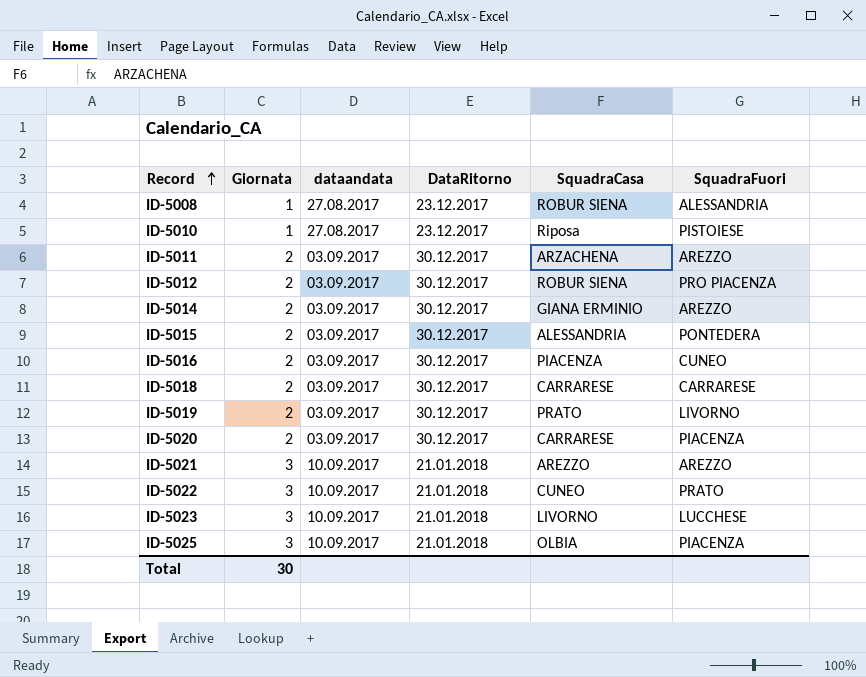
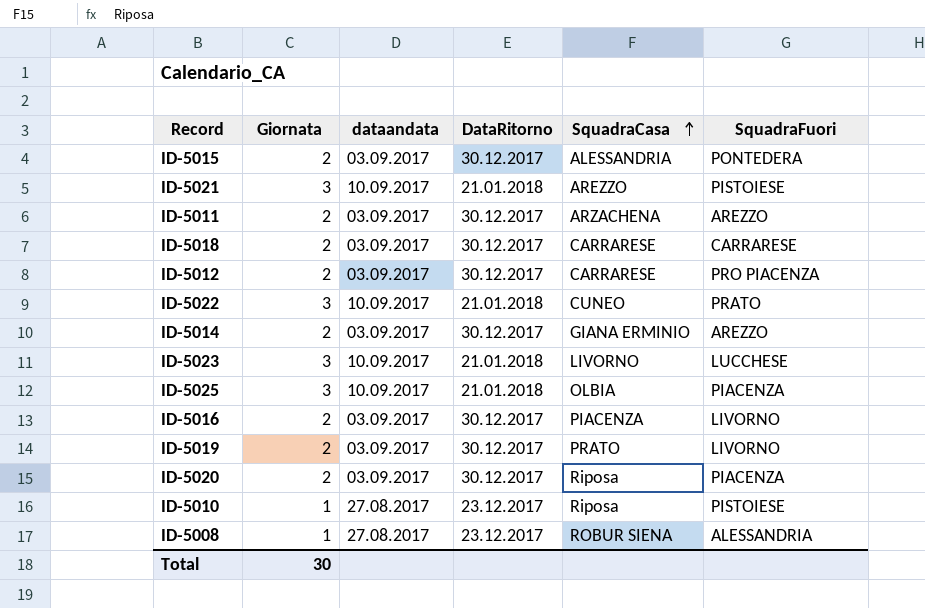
row order: Record ascending -> SquadraCasa ascending
ID-5021 | SquadraFuori: AREZZO -> PISTOIESE
ID-5012 | SquadraCasa: ROBUR SIENA -> CARRARESE
ID-5016 | SquadraFuori: CUNEO -> LIVORNO
ID-5020 | SquadraCasa: CARRARESE -> Riposa

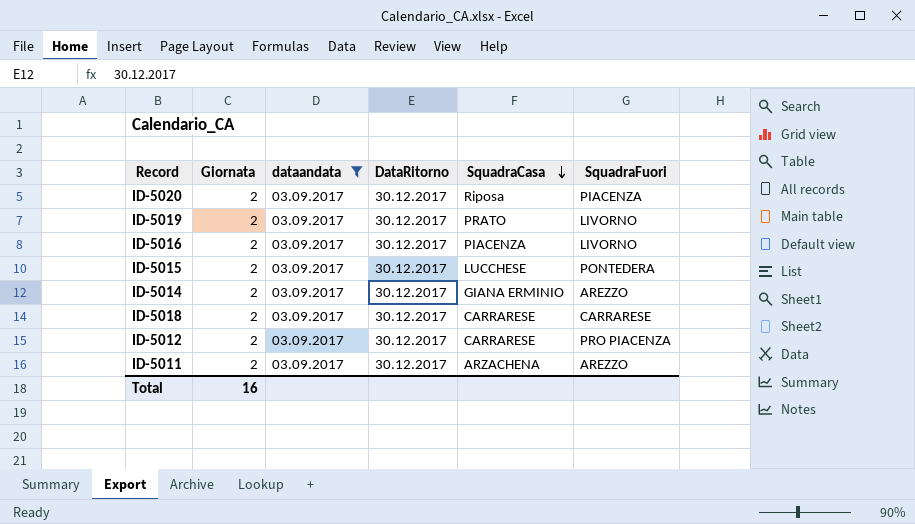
filter: none -> dataandata = 03.09.2017
row order: SquadraCasa ascending -> SquadraCasa descending
ID-5015 | SquadraCasa: ALESSANDRIA -> LUCCHESE
Total | Giornata: 30 -> 16

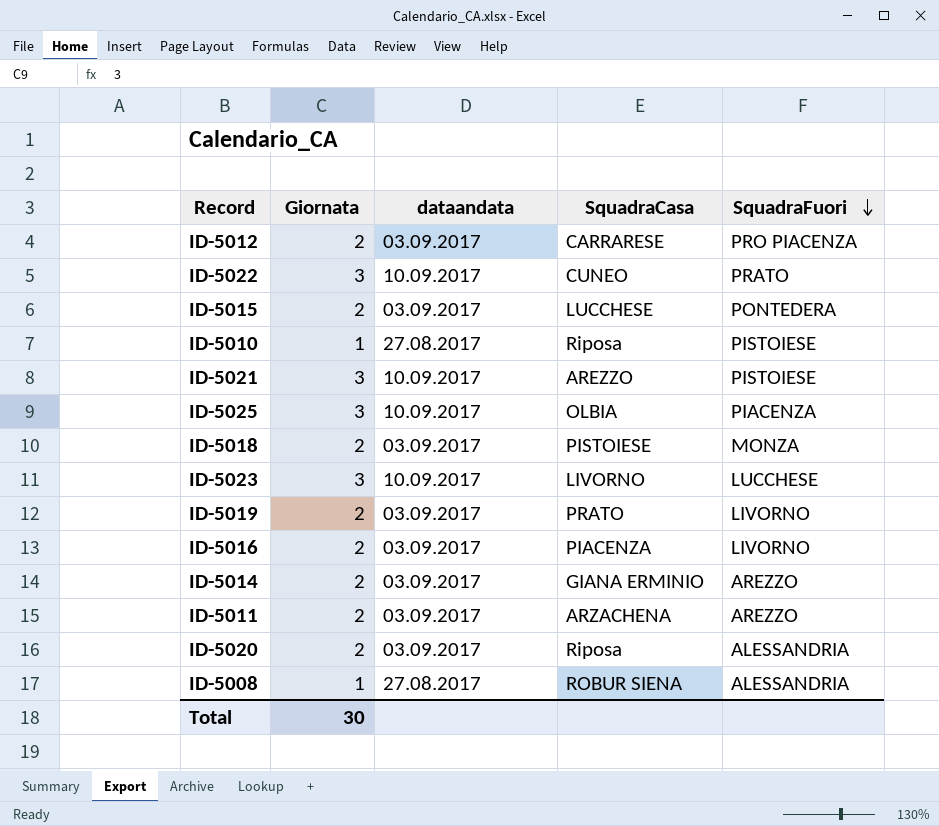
filter: dataandata = 03.09.2017 -> none
row order: SquadraCasa descending -> SquadraFuori descending
column DataRitorno | position: 4 -> none
ID-5018 | SquadraCasa: CARRARESE -> PISTOIESE
ID-5018 | SquadraFuori: CARRARESE -> MONZA
ID-5020 | SquadraFuori: PIACENZA -> ALESSANDRIA
Total | Giornata: 16 -> 30

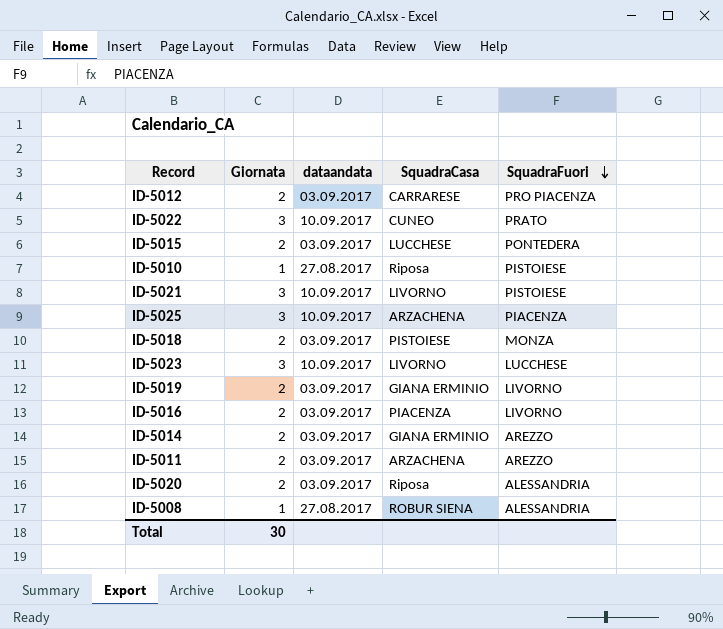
ID-5021 | SquadraCasa: AREZZO -> LIVORNO
ID-5025 | SquadraCasa: OLBIA -> ARZACHENA
ID-5019 | SquadraCasa: PRATO -> GIANA ERMINIO

